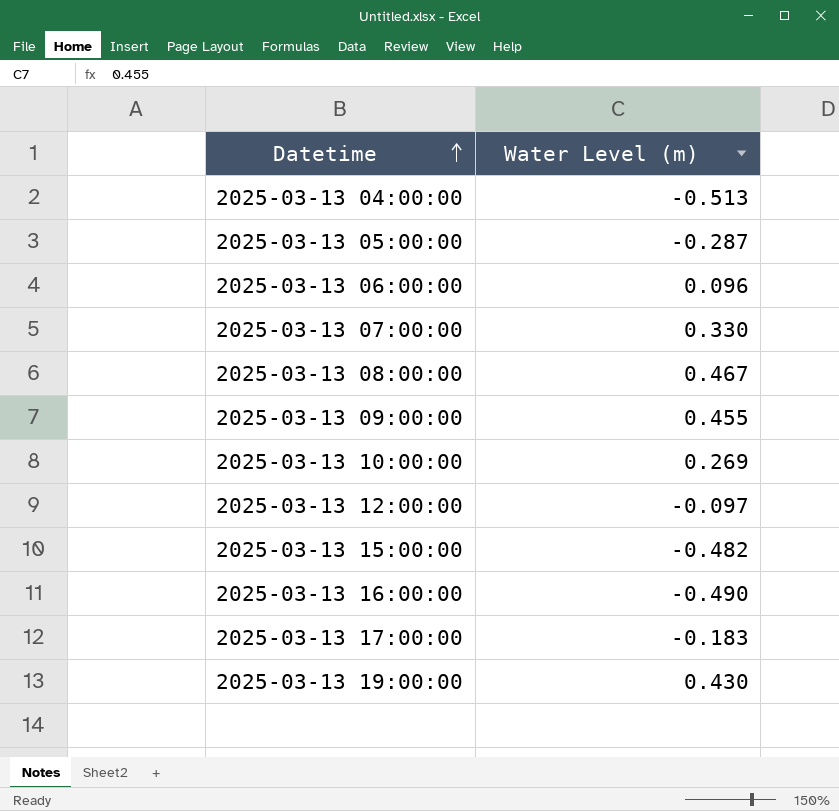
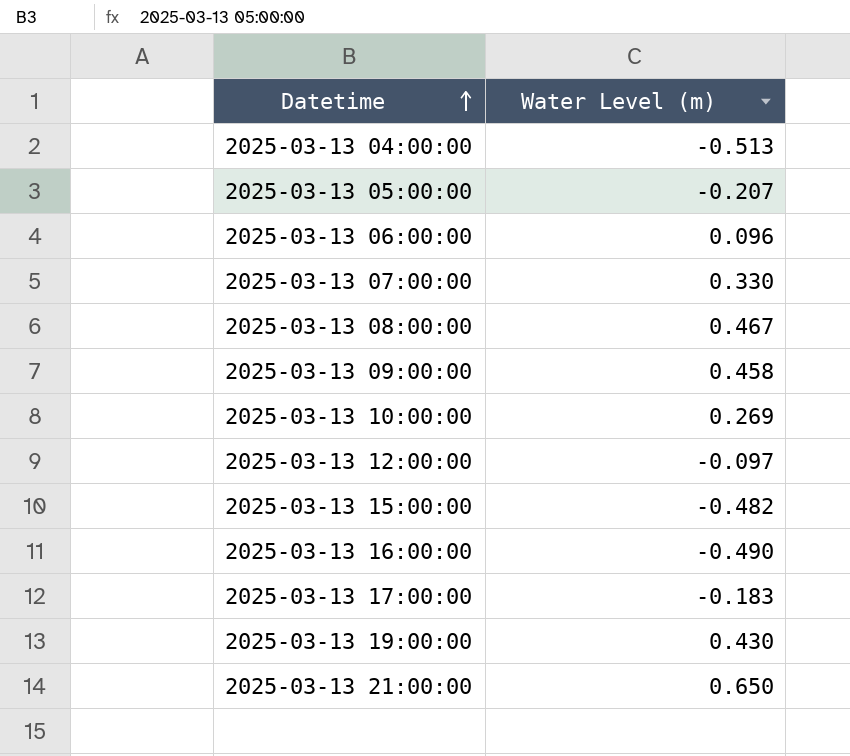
2025-03-13 05:00:00 | Water Level (m): -0.287 -> -0.207
2025-03-13 09:00:00 | Water Level (m): 0.455 -> 0.458
row 2025-03-13 21:00:00: none -> 0.650

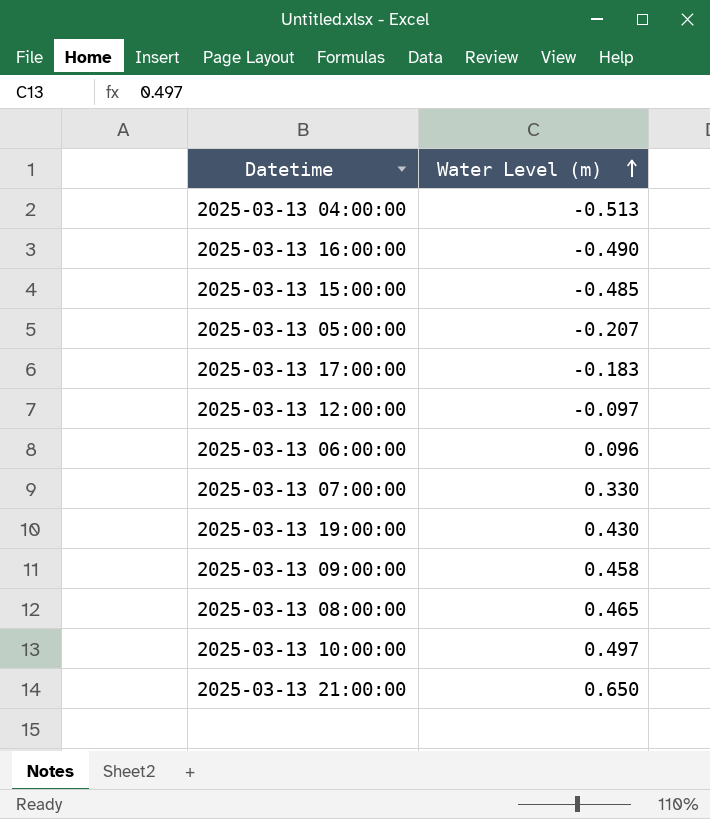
row order: Datetime ascending -> Water Level (m) ascending
2025-03-13 15:00:00 | Water Level (m): -0.482 -> -0.485
2025-03-13 08:00:00 | Water Level (m): 0.467 -> 0.465
2025-03-13 10:00:00 | Water Level (m): 0.269 -> 0.497

